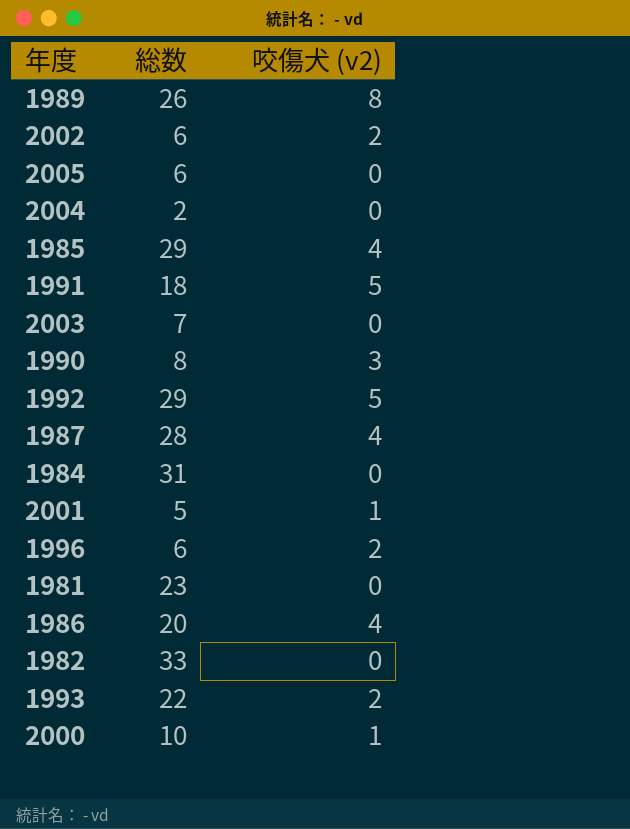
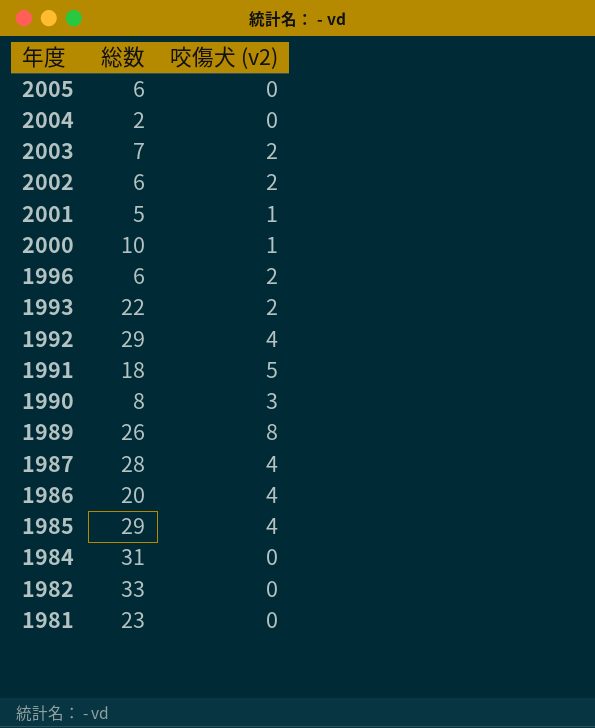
row order: none -> 年度 descending
2003 | 咬傷犬 (v2): 0 -> 2
1992 | 咬傷犬 (v2): 5 -> 4

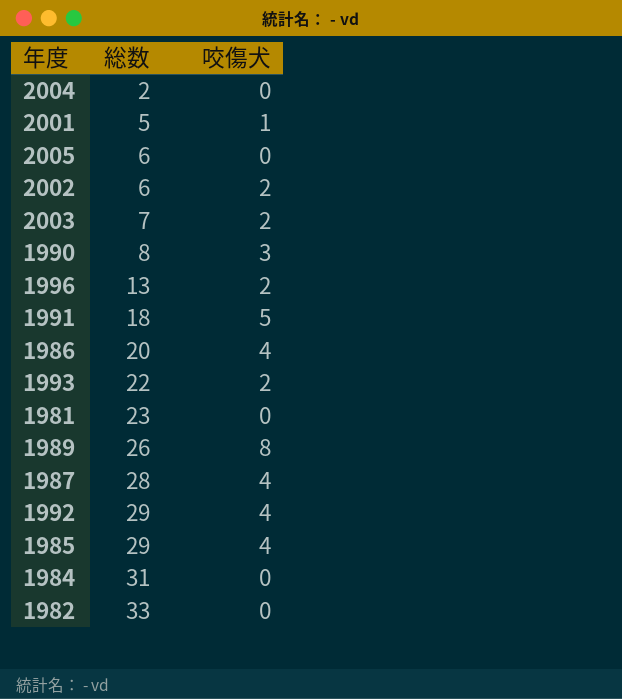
row order: 年度 descending -> 総数 ascending
column name: 咬傷犬 (v2) -> 咬傷犬
row 2000: 10 | 1 -> none
1996 | 総数: 6 -> 13

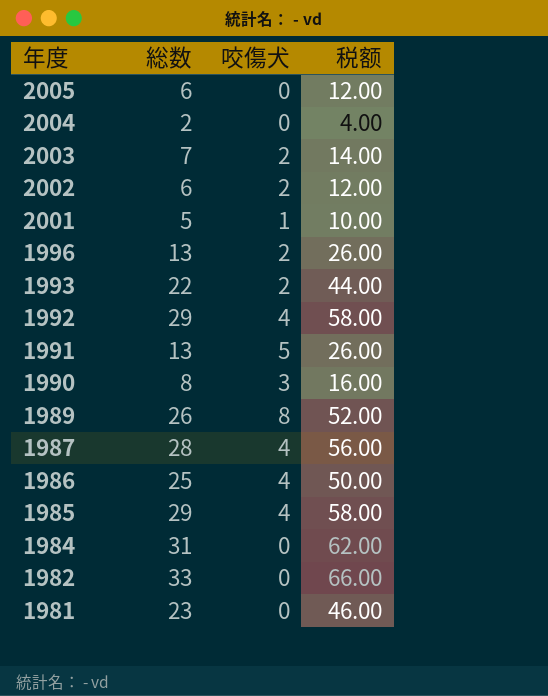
row order: 総数 ascending -> 年度 descending
column 税额 | formula: none -> [総数] * 2
1991 | 総数: 18 -> 13
1986 | 総数: 20 -> 25

